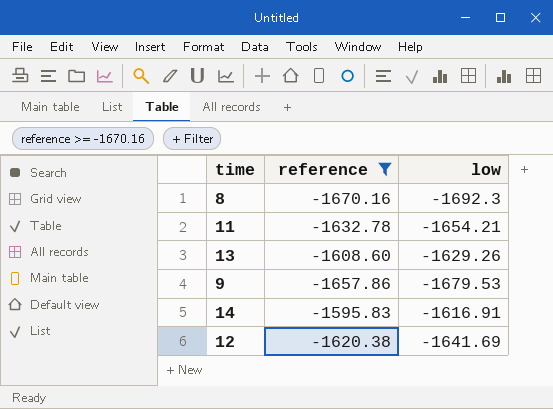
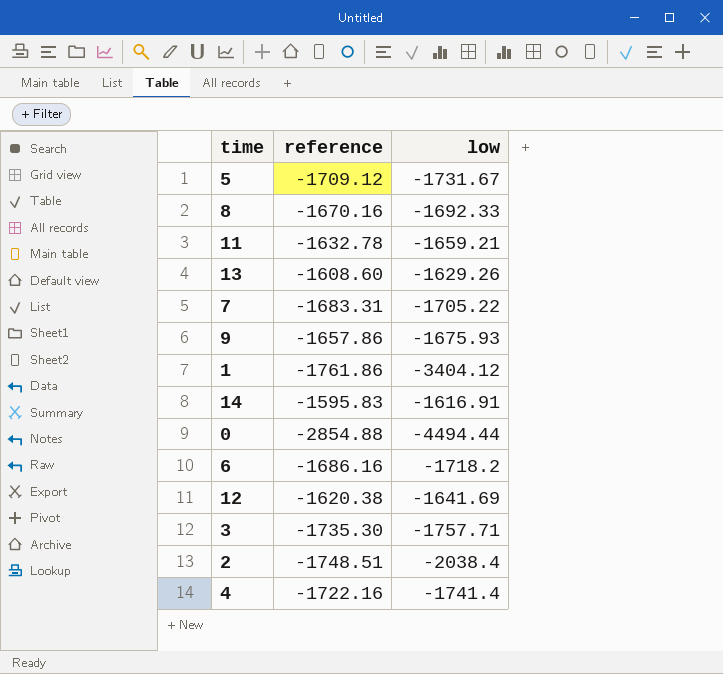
filter: reference >= -1670.16 -> none
8 | low: -1692.3 -> -1692.33
11 | low: -1654.21 -> -1659.21
9 | low: -1679.53 -> -1675.93

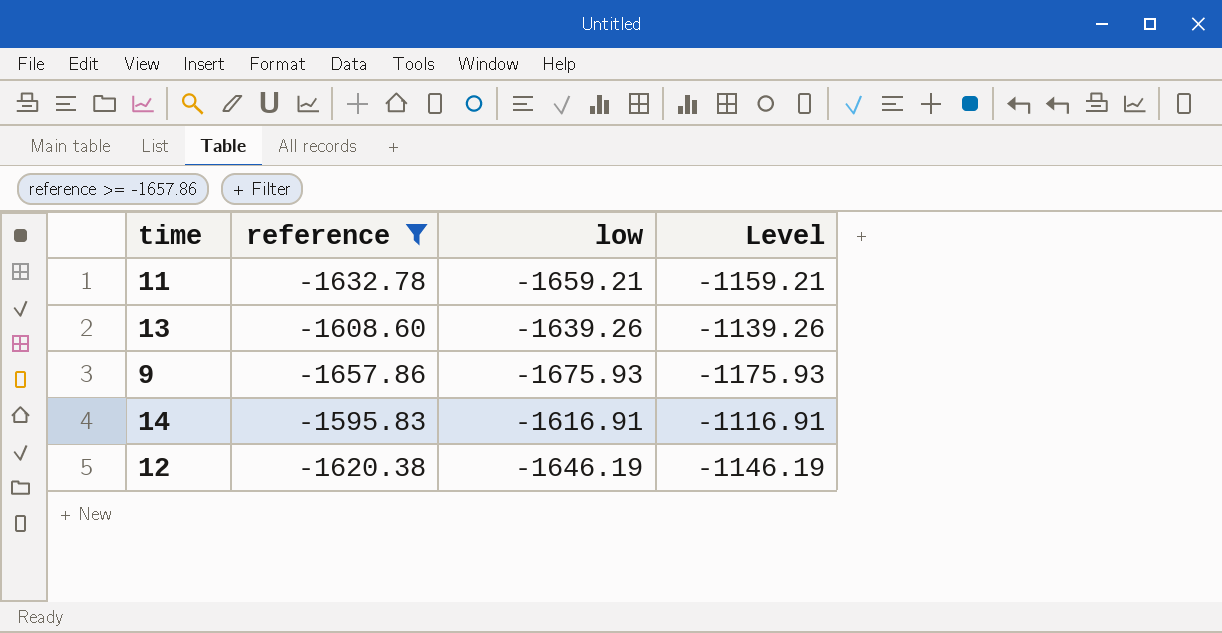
filter: none -> reference >= -1657.86
column Level | formula: none -> [low] + 500
13 | low: -1629.26 -> -1639.26
12 | low: -1641.69 -> -1646.19

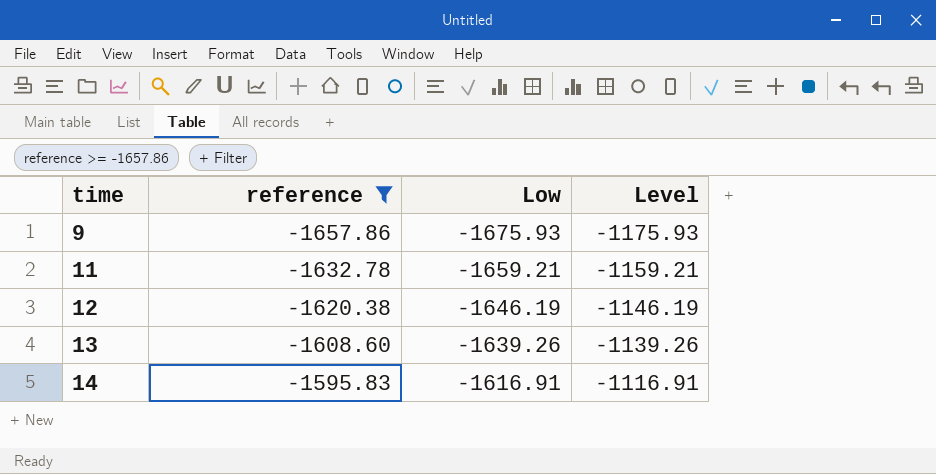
row order: none -> time ascending
column name: low -> Low

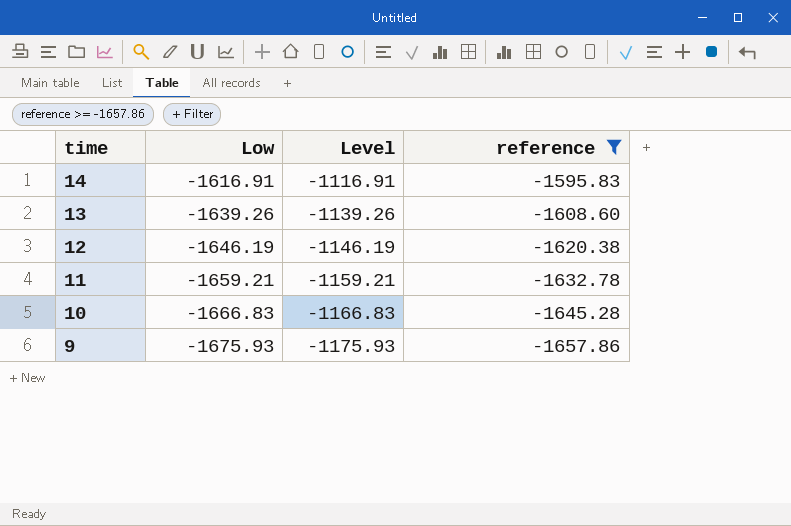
row order: time ascending -> time descending
column reference | position: 2 -> 4
row 10: none -> -1666.83 | -1166.83 | -1645.28

